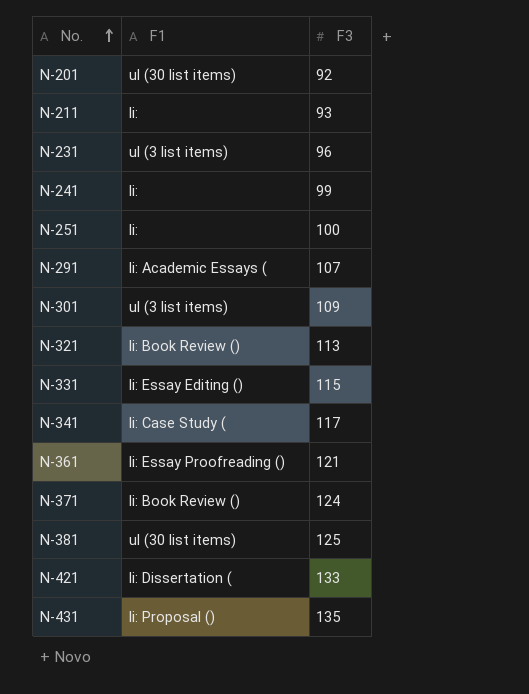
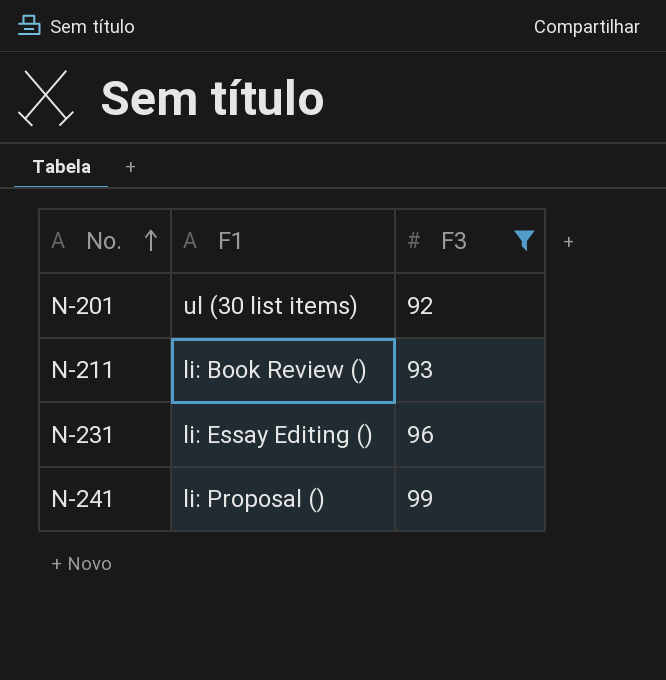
filter: none -> F3 <= 99
N-211 | F1: li: -> li: Book Review ()
N-231 | F1: ul (3 list items) -> li: Essay Editing ()
N-241 | F1: li: -> li: Proposal ()

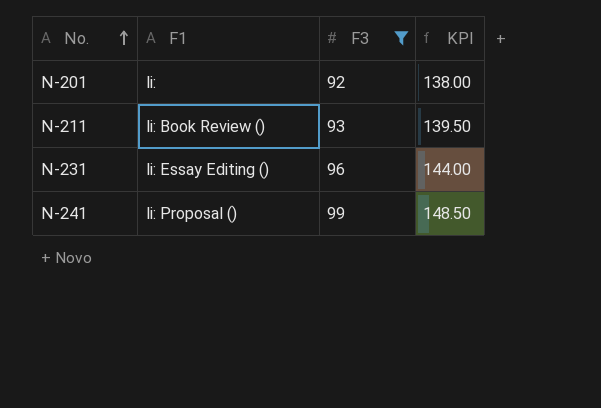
column KPI | formula: none -> [F3] * 1.5
N-201 | F1: ul (30 list items) -> li:

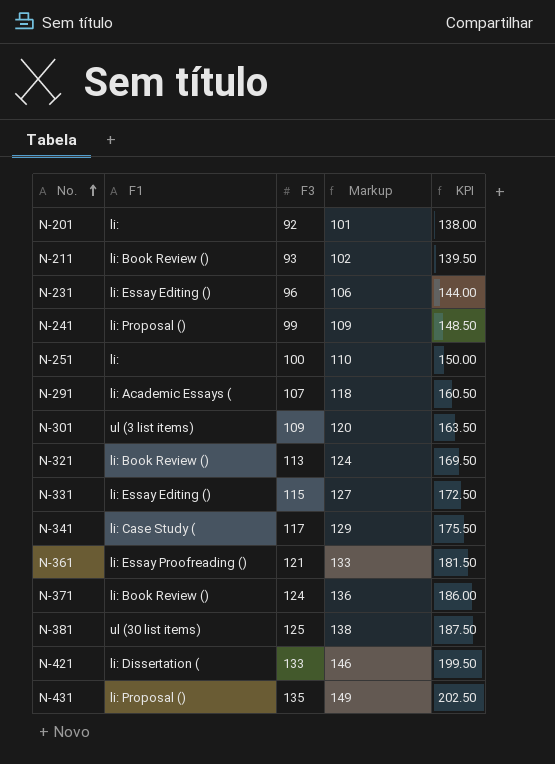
filter: F3 <= 99 -> none
column Markup | formula: none -> [F3] * 1.1

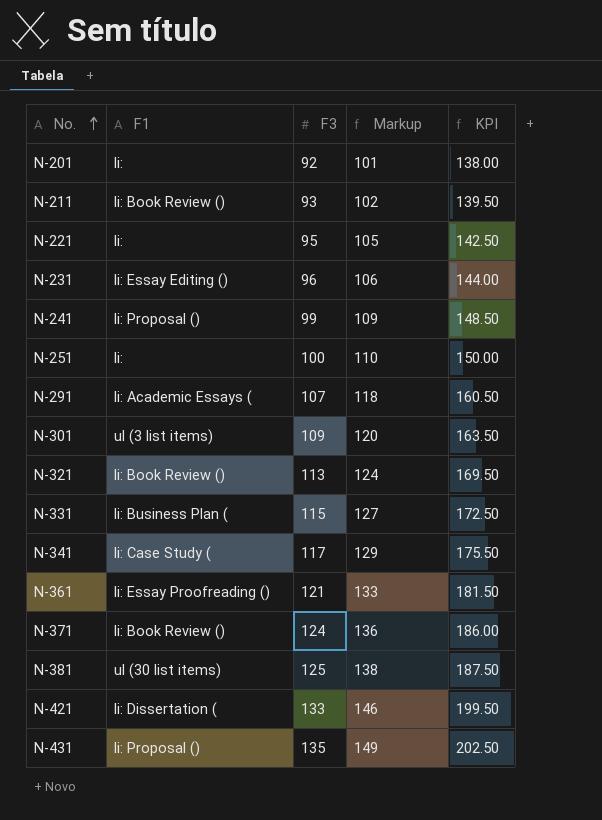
row N-221: none -> li: | 95 | 105 | 142.50
N-331 | F1: li: Essay Editing () -> li: Business Plan (

